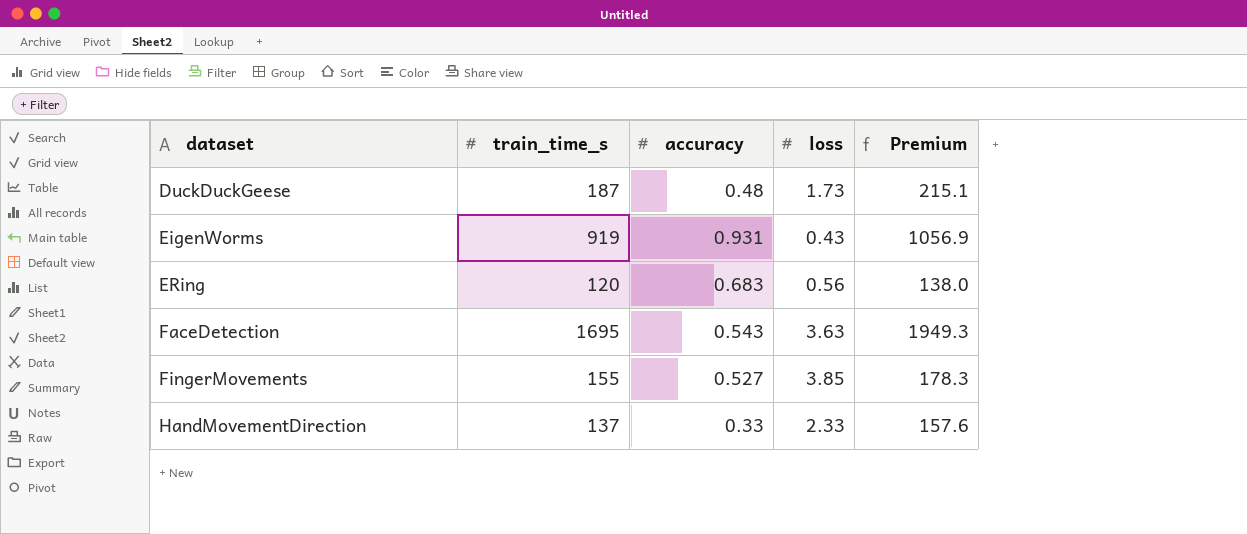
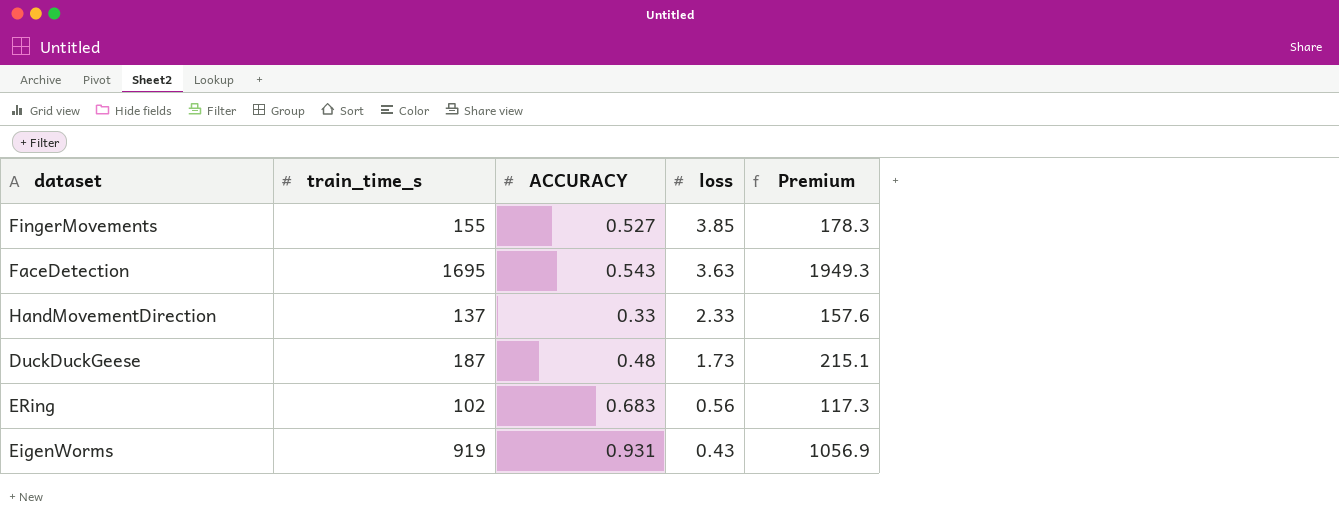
row order: dataset ascending -> loss descending
column name: accuracy -> ACCURACY
ERing | train_time_s: 120 -> 102
ERing | Premium: 138.0 -> 117.3

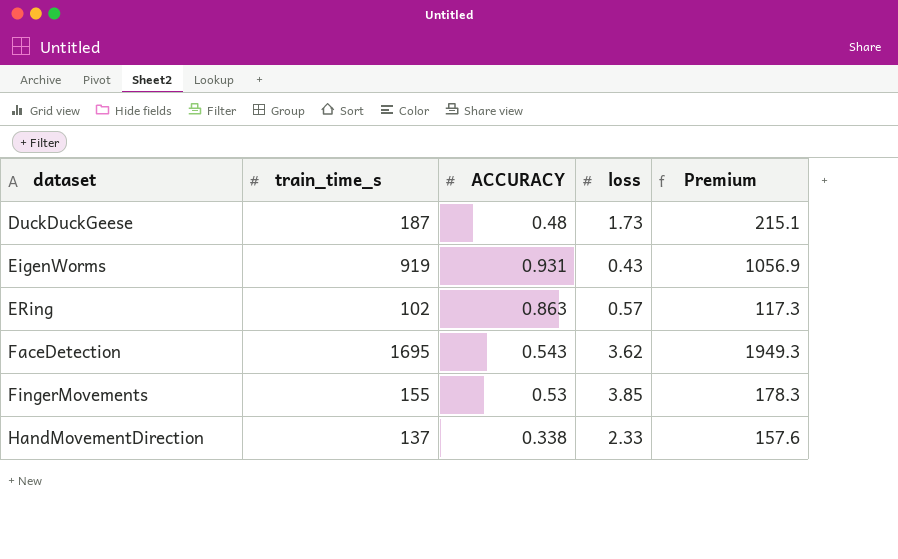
row order: loss descending -> dataset ascending
ERing | ACCURACY: 0.683 -> 0.863
ERing | loss: 0.56 -> 0.57
FaceDetection | loss: 3.63 -> 3.62
FingerMovements | ACCURACY: 0.527 -> 0.53
HandMovementDirection | ACCURACY: 0.33 -> 0.338

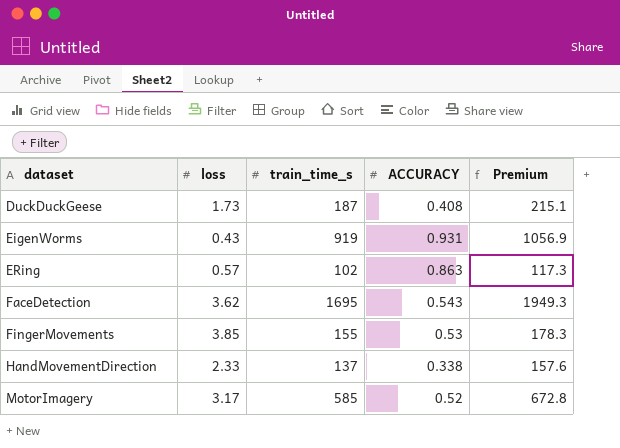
column loss | position: 4 -> 2
DuckDuckGeese | ACCURACY: 0.48 -> 0.408
row MotorImagery: none -> 3.17 | 585 | 0.52 | 672.8

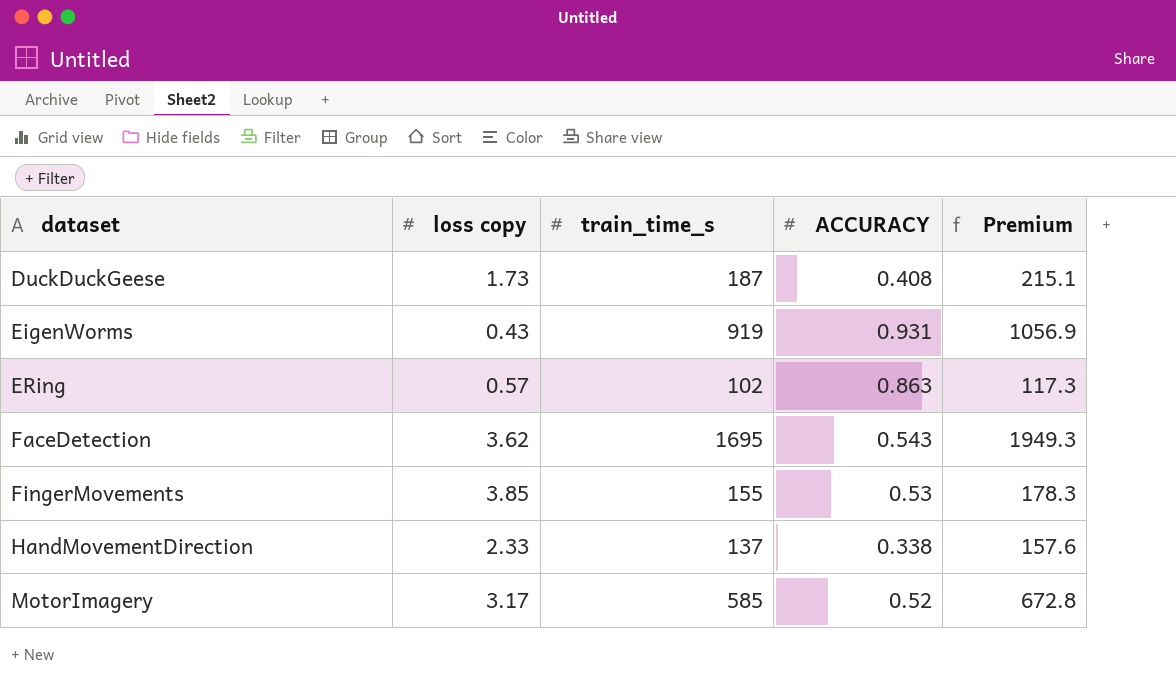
column name: loss -> loss copy

